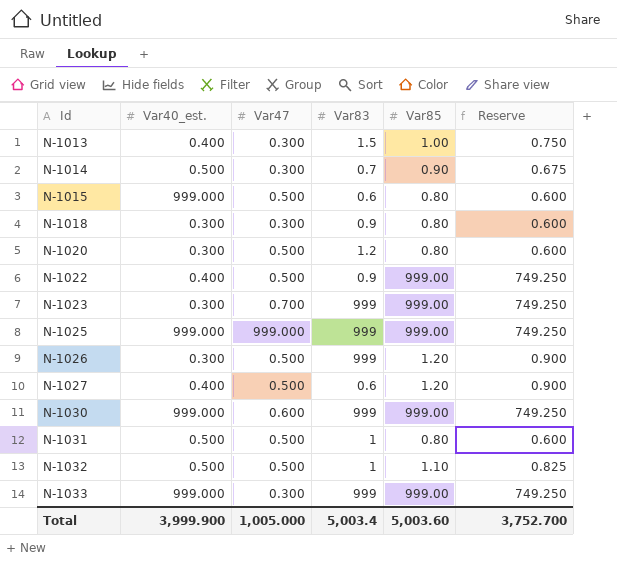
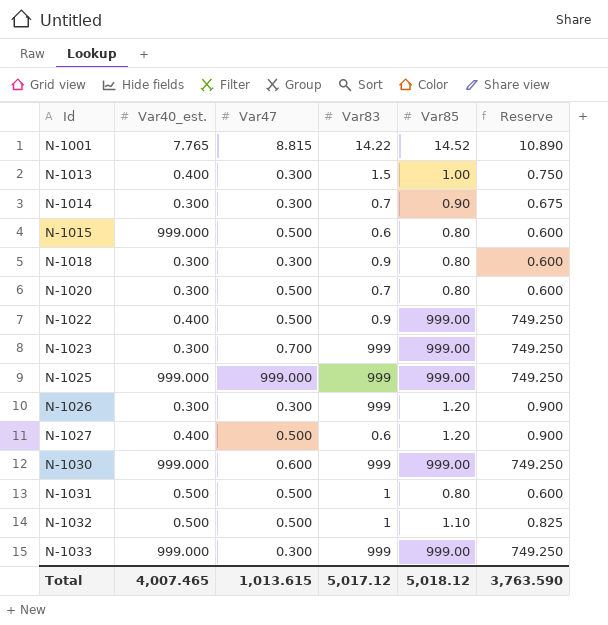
row N-1001: none -> 7.765 | 8.815 | 14.22 | 14.52 | 10.890
N-1014 | Var40_est.: 0.500 -> 0.300
N-1020 | Var83: 1.2 -> 0.7
N-1026 | Var47: 0.500 -> 0.300
Total | Var40_est.: 3,999.900 -> 4,007.465
Total | Var47: 1,005.000 -> 1,013.615
Total | Var83: 5,003.4 -> 5,017.12
Total | Var85: 5,003.60 -> 5,018.12
Total | Reserve: 3,752.700 -> 3,763.590

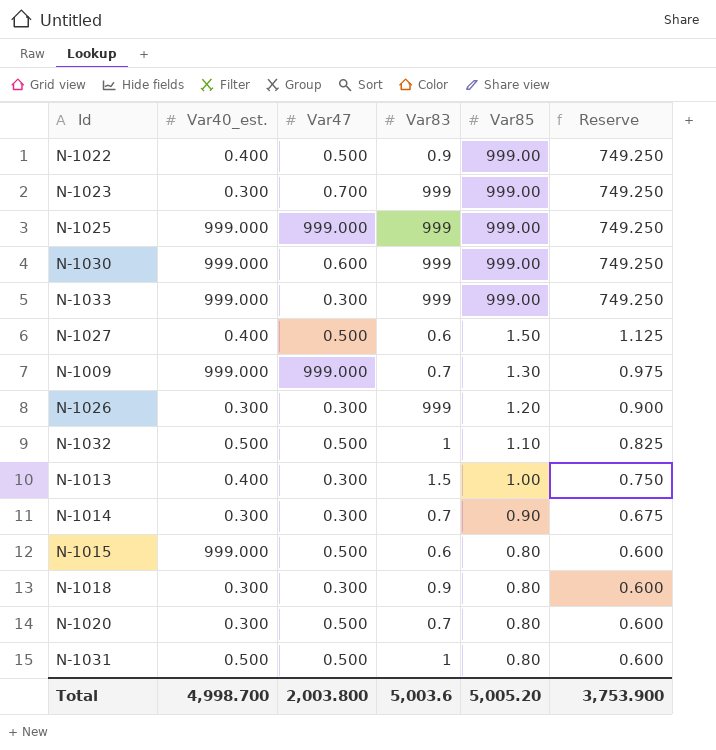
row order: Id ascending -> Var85 descending
row N-1001: 7.765 | 8.815 | 14.22 | 14.52 | 10.890 -> none
N-1027 | Var85: 1.20 -> 1.50
N-1027 | Reserve: 0.900 -> 1.125
row N-1009: none -> 999.000 | 999.000 | 0.7 | 1.30 | 0.975
Total | Var40_est.: 4,007.465 -> 4,998.700
Total | Var47: 1,013.615 -> 2,003.800
Total | Var83: 5,017.12 -> 5,003.6
Total | Var85: 5,018.12 -> 5,005.20
Total | Reserve: 3,763.590 -> 3,753.900

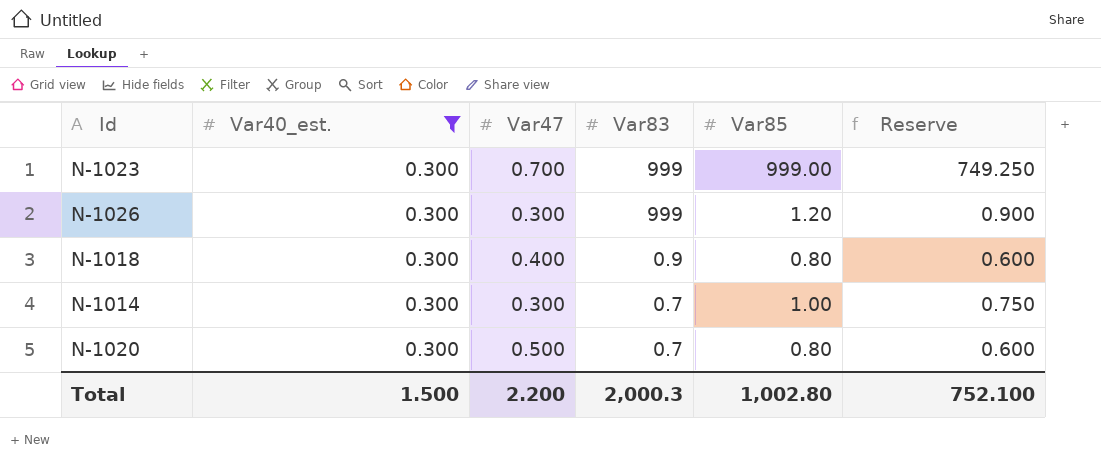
filter: none -> Var40_est. = 0.300
row order: Var85 descending -> Var83 descending
N-1018 | Var47: 0.300 -> 0.400
N-1014 | Var85: 0.90 -> 1.00
N-1014 | Reserve: 0.675 -> 0.750
Total | Var40_est.: 4,998.700 -> 1.500
Total | Var47: 2,003.800 -> 2.200
Total | Var83: 5,003.6 -> 2,000.3
Total | Var85: 5,005.20 -> 1,002.80
Total | Reserve: 3,753.900 -> 752.100

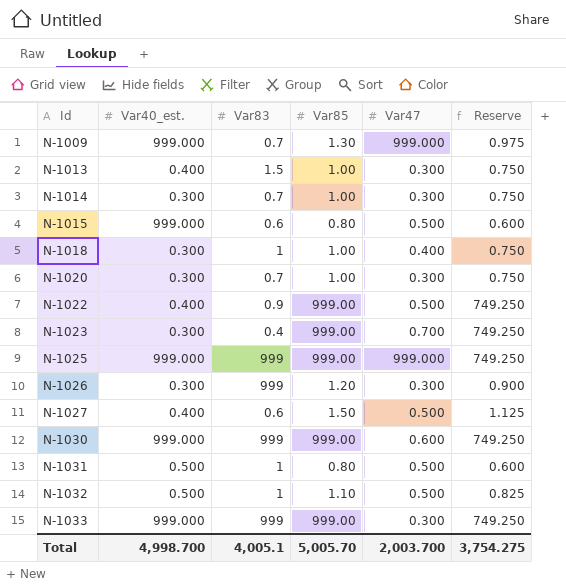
filter: Var40_est. = 0.300 -> none
row order: Var83 descending -> Id ascending
column Var47 | position: 3 -> 5
N-1018 | Var83: 0.9 -> 1
N-1018 | Var85: 0.80 -> 1.00
N-1018 | Reserve: 0.600 -> 0.750
N-1020 | Var85: 0.80 -> 1.00
N-1020 | Var47: 0.500 -> 0.300
N-1020 | Reserve: 0.600 -> 0.750
N-1023 | Var83: 999 -> 0.4
Total | Var40_est.: 1.500 -> 4,998.700
Total | Var83: 2,000.3 -> 4,005.1
Total | Var85: 1,002.80 -> 5,005.70
Total | Var47: 2.200 -> 2,003.700
Total | Reserve: 752.100 -> 3,754.275

